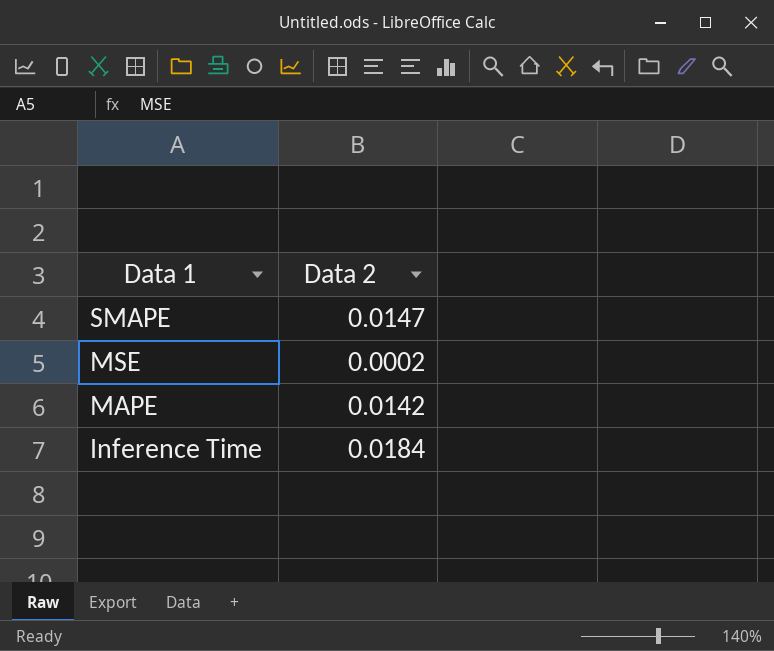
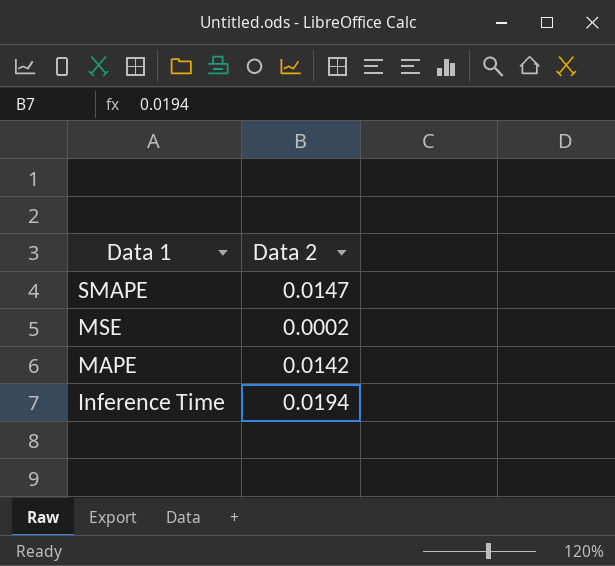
Inference Time | Data 2: 0.0184 -> 0.0194

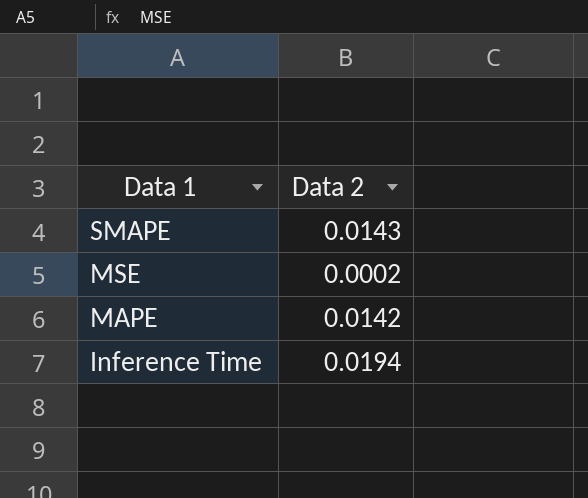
SMAPE | Data 2: 0.0147 -> 0.0143

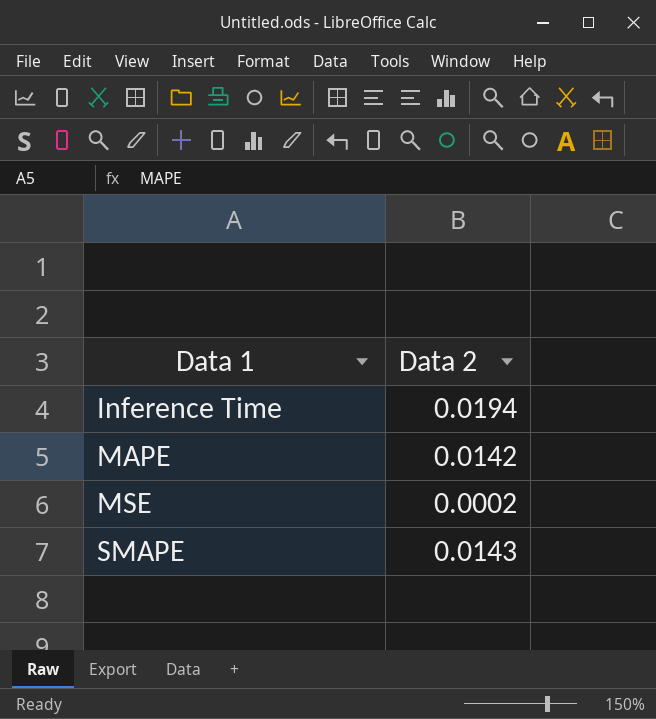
row order: Data 1 descending -> Data 1 ascending

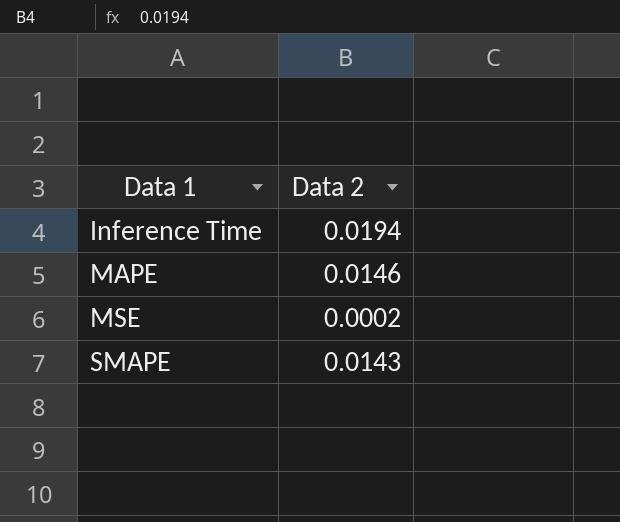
MAPE | Data 2: 0.0142 -> 0.0146

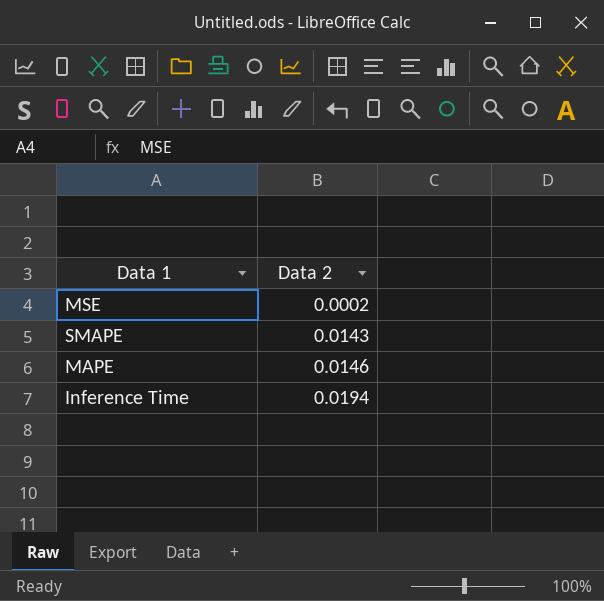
row order: Data 1 ascending -> Data 2 ascending

